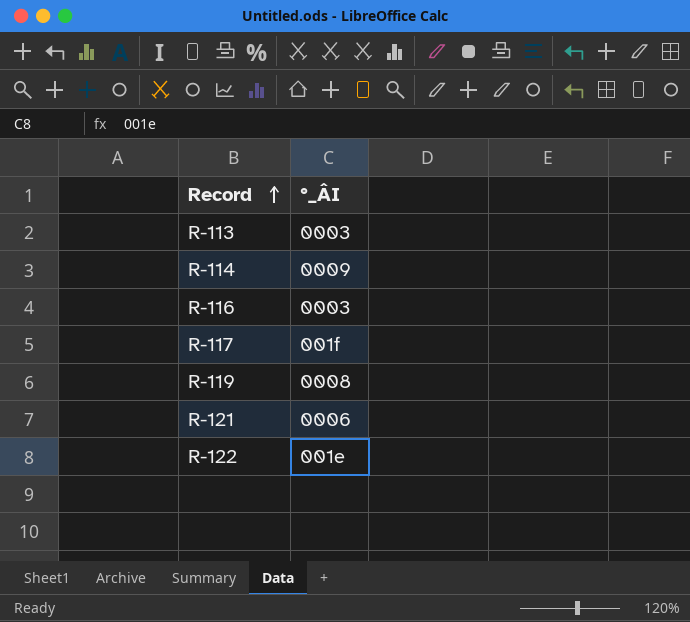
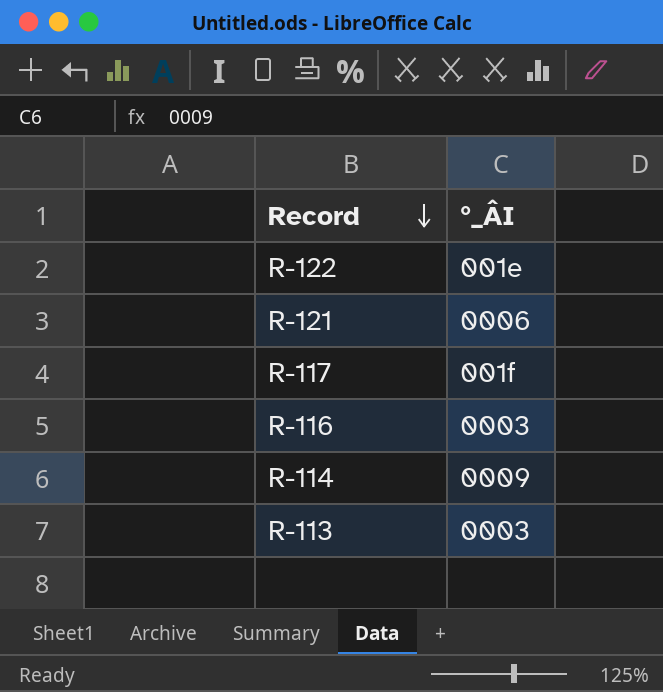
row order: Record ascending -> Record descending
row R-119: 0008 -> none

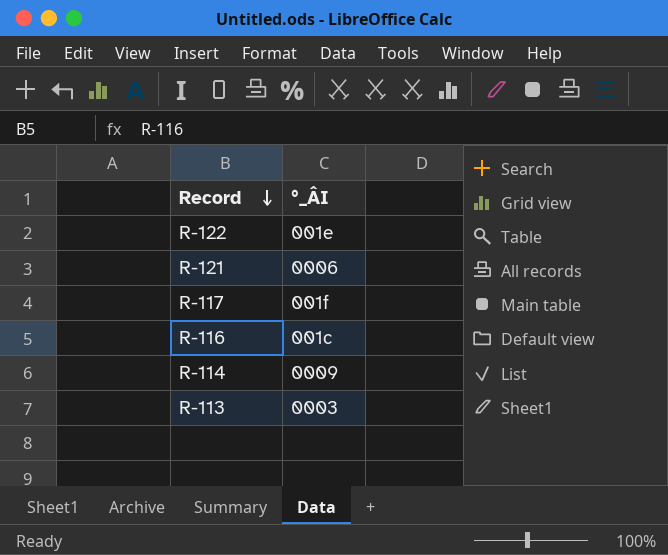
R-116 | °_ÂI: 0003 -> 001c

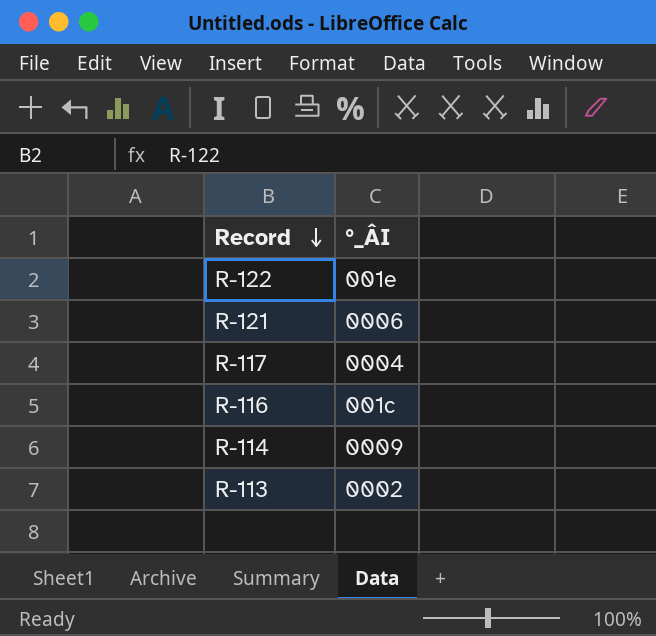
R-117 | °_ÂI: 001f -> 0004
R-113 | °_ÂI: 0003 -> 0002

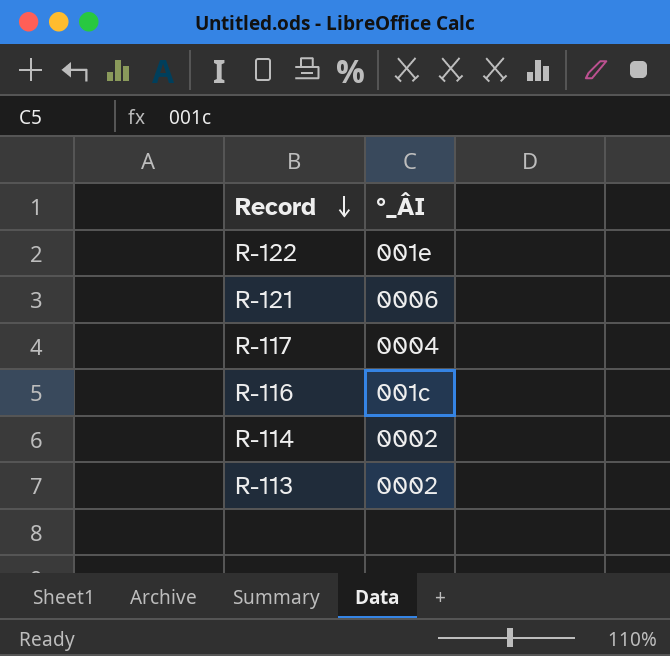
R-114 | °_ÂI: 0009 -> 0002

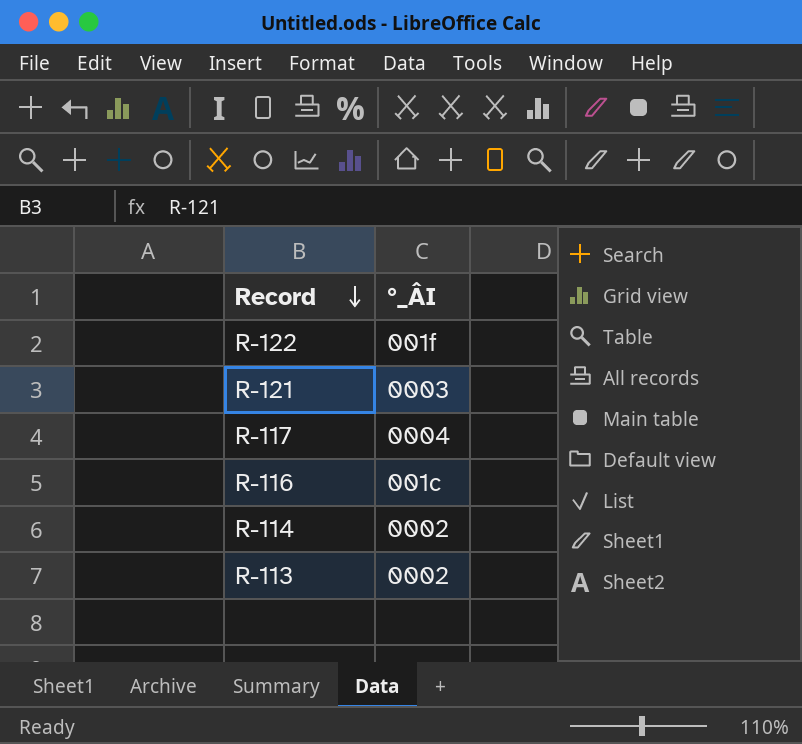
R-122 | °_ÂI: 001e -> 001f
R-121 | °_ÂI: 0006 -> 0003

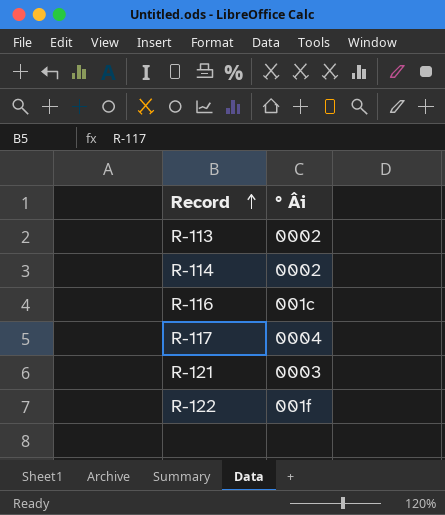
row order: Record descending -> Record ascending
column name: °_ÂI -> ° Âi

